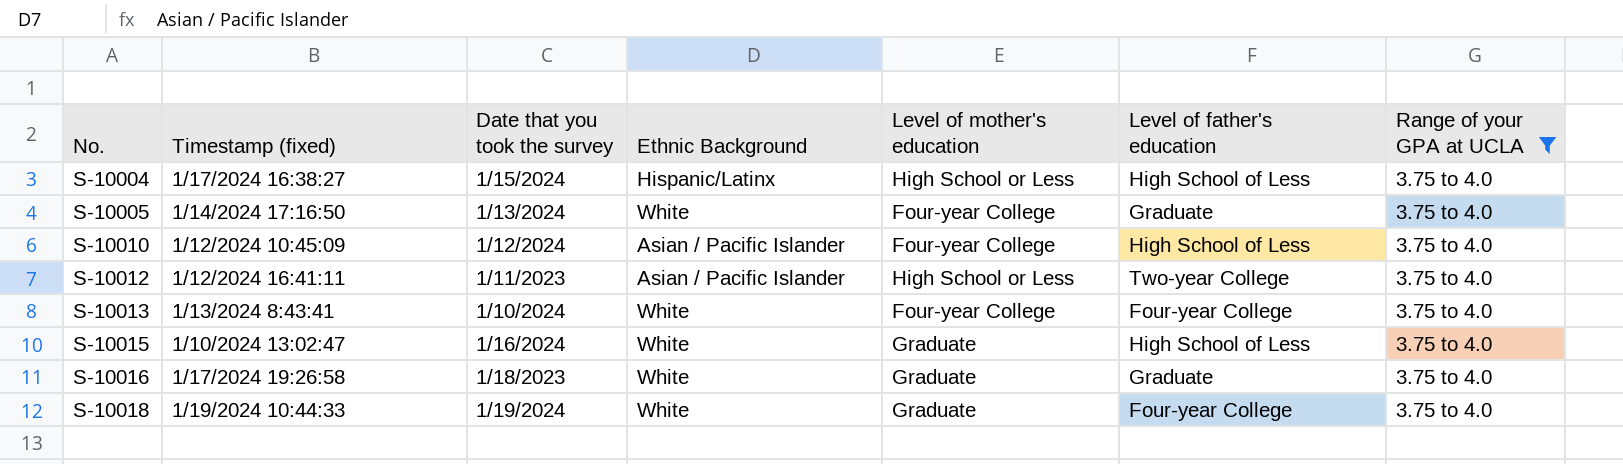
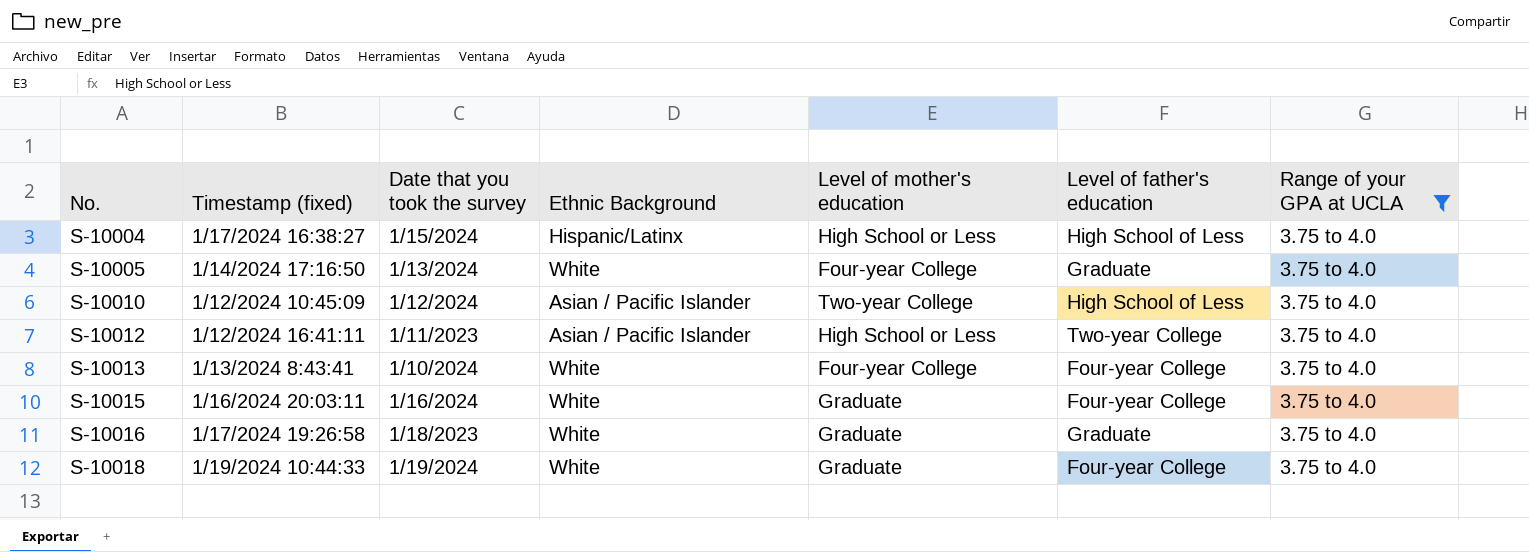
S-10010 | Level of mother's education: Four-year College -> Two-year College
S-10015 | Timestamp (fixed): 1/10/2024 13:02:47 -> 1/16/2024 20:03:11
S-10015 | Level of father's education: High School of Less -> Four-year College

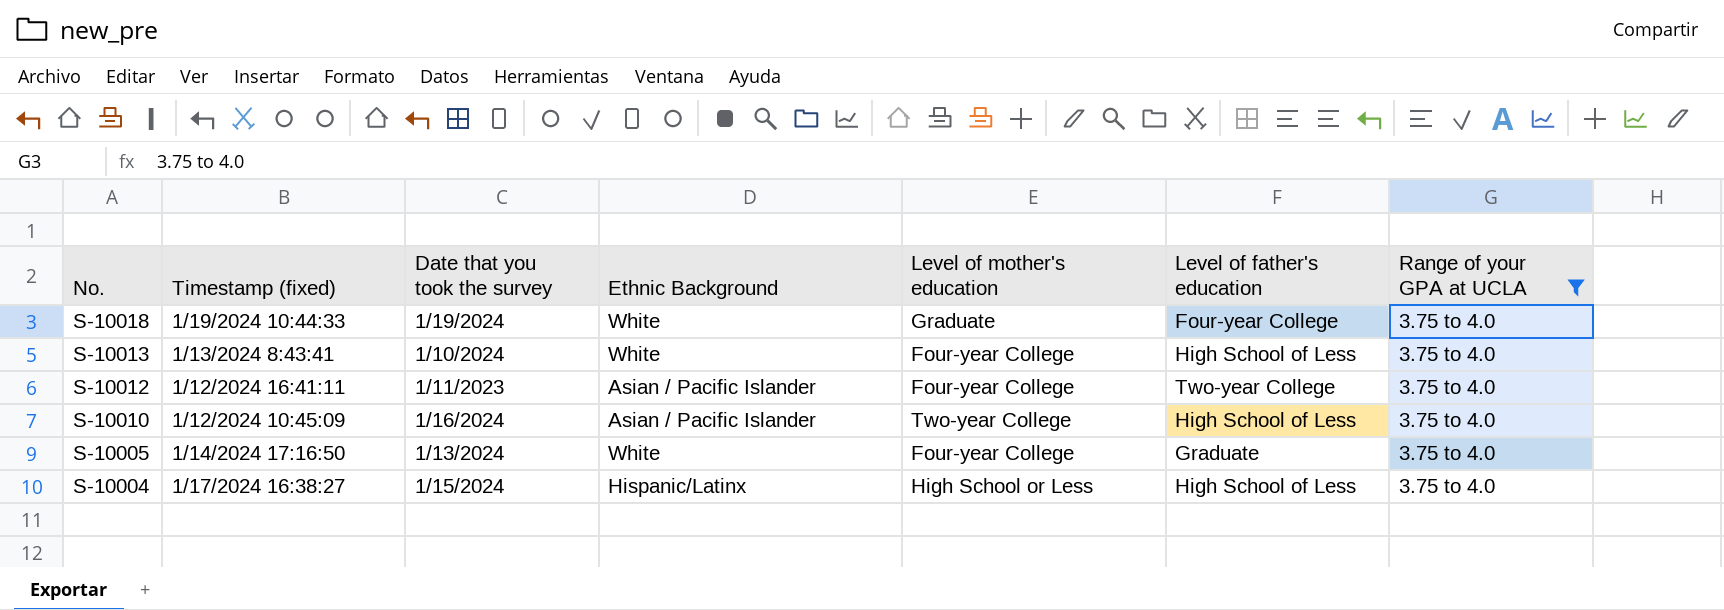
row order: No. ascending -> No. descending
row S-10015: 1/16/2024 20:03:11 | 1/16/2024 | White | Graduate | Four-year College | 3.75 to 4.0 -> none
row S-10016: 1/17/2024 19:26:58 | 1/18/2023 | White | Graduate | Graduate | 3.75 to 4.0 -> none
S-10013 | Level of father's education: Four-year College -> High School of Less
S-10012 | Level of mother's education: High School or Less -> Four-year College
S-10010 | Date that you took the survey: 1/12/2024 -> 1/16/2024

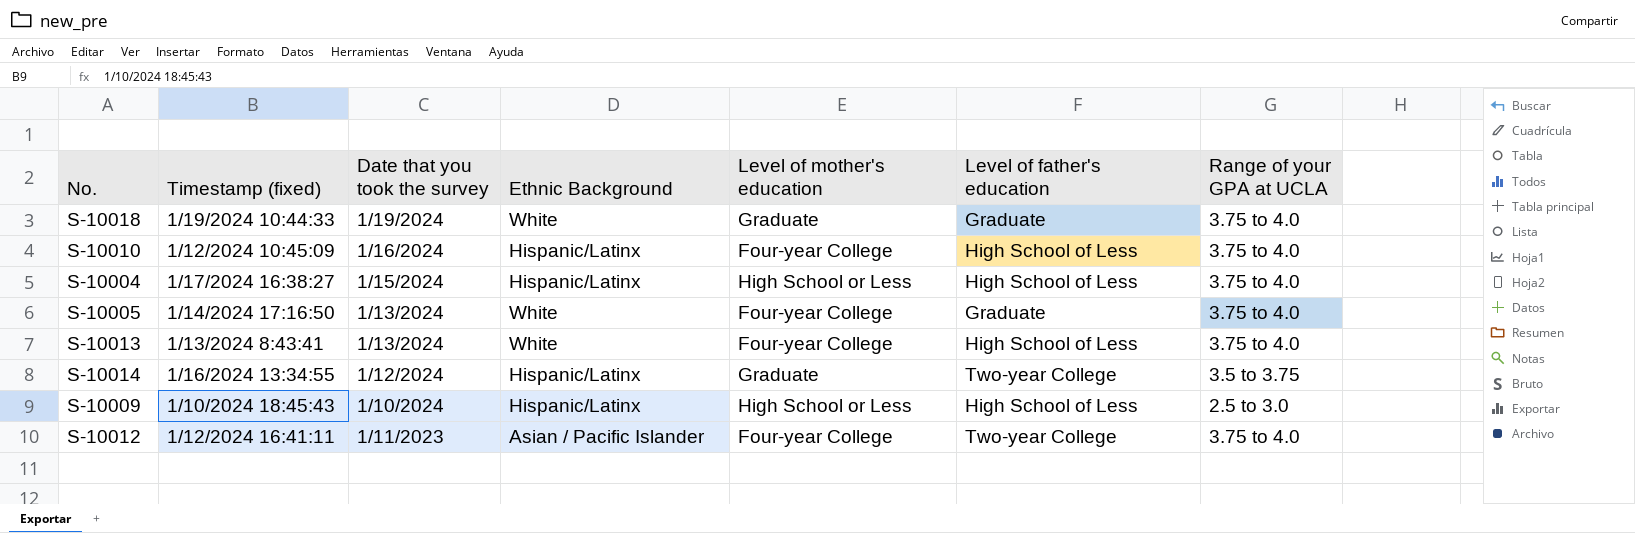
filter: Range of your GPA at UCLA = 3.75 to 4.0 -> none
row order: No. descending -> Date that you took the survey descending
S-10018 | Level of father's education: Four-year College -> Graduate
S-10010 | Ethnic Background: Asian / Pacific Islander -> Hispanic/Latinx
S-10010 | Level of mother's education: Two-year College -> Four-year College
S-10013 | Date that you took the survey: 1/10/2024 -> 1/13/2024

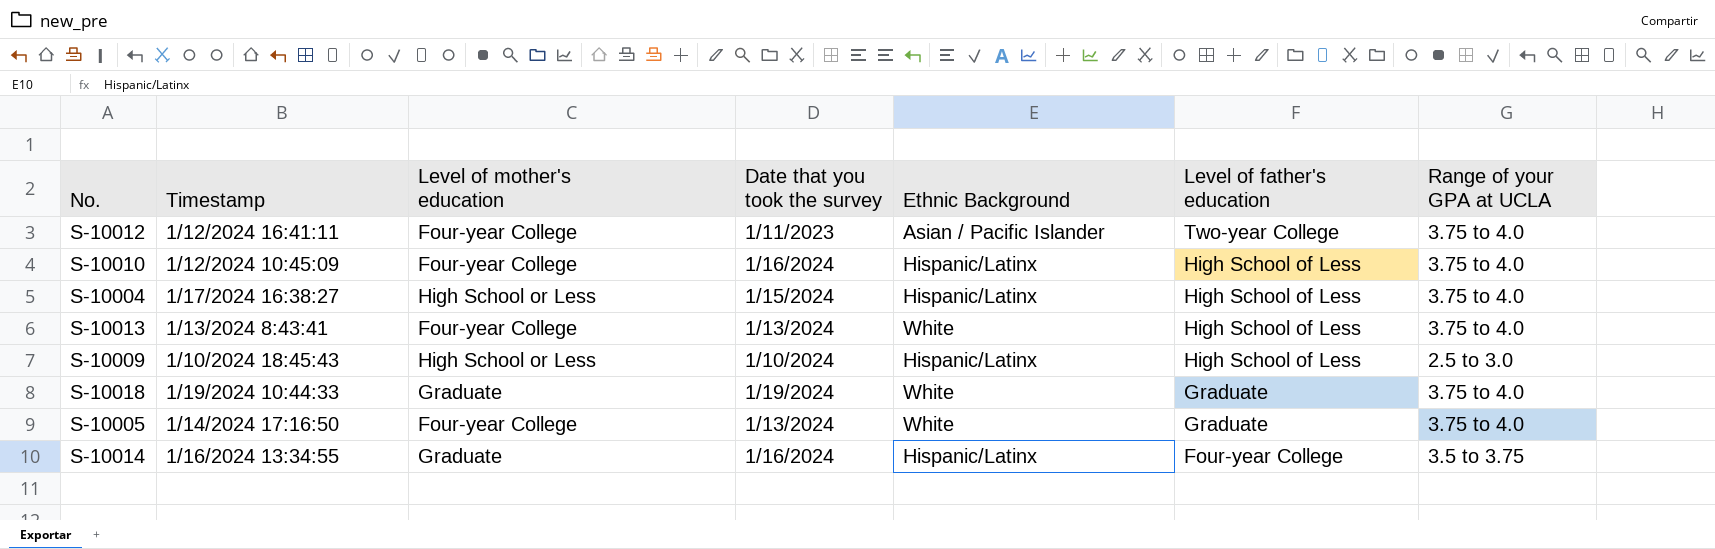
row order: Date that you took the survey descending -> Level of father's education descending
column name: Timestamp (fixed) -> Timestamp
column Level of mother's education | position: 5 -> 3
S-10014 | Date that you took the survey: 1/12/2024 -> 1/16/2024
S-10014 | Level of father's education: Two-year College -> Four-year College

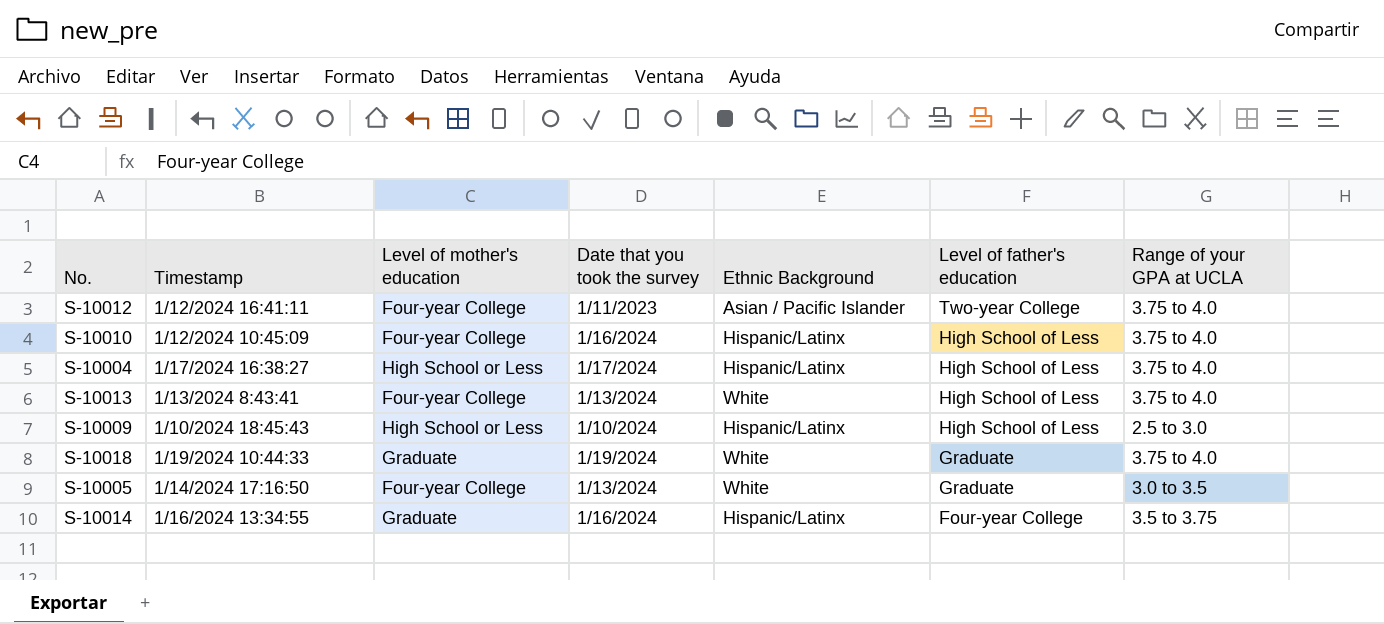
S-10004 | Date that you took the survey: 1/15/2024 -> 1/17/2024
S-10005 | Range of your GPA at UCLA: 3.75 to 4.0 -> 3.0 to 3.5

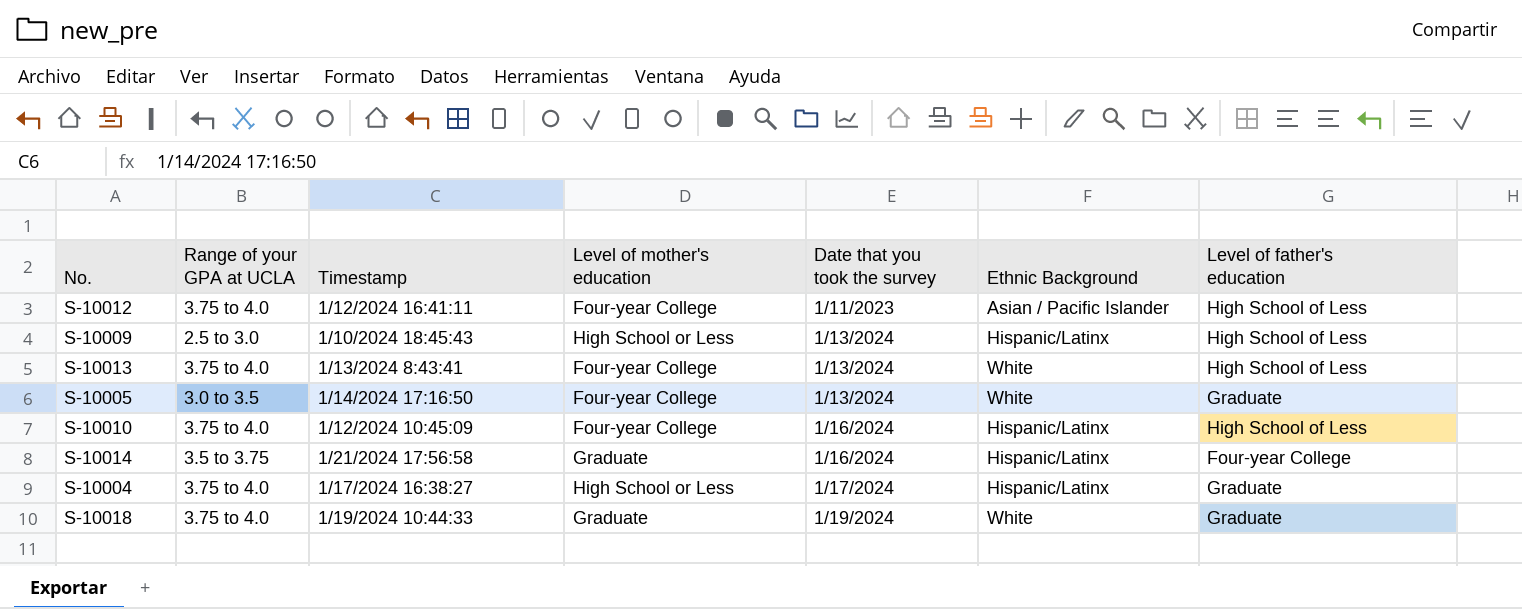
row order: Level of father's education descending -> Date that you took the survey ascending
column Range of your GPA at UCLA | position: 7 -> 2
S-10012 | Level of father's education: Two-year College -> High School of Less
S-10009 | Date that you took the survey: 1/10/2024 -> 1/13/2024
S-10014 | Timestamp: 1/16/2024 13:34:55 -> 1/21/2024 17:56:58
S-10004 | Level of father's education: High School of Less -> Graduate

